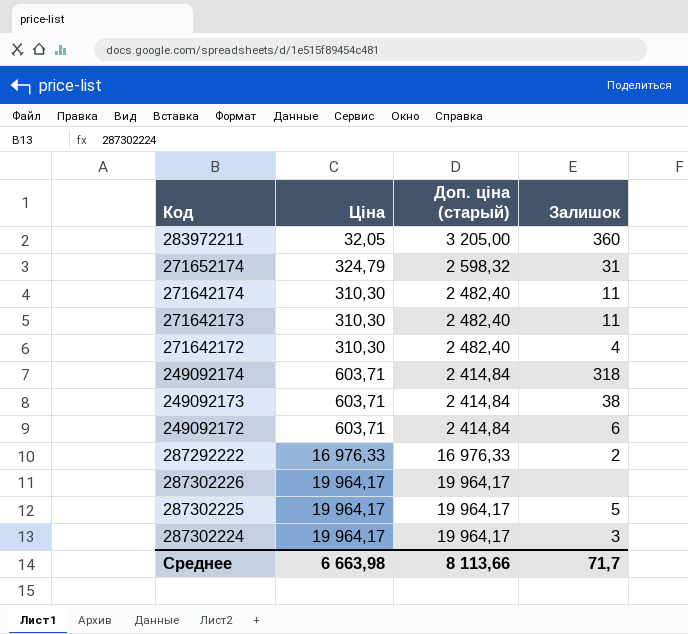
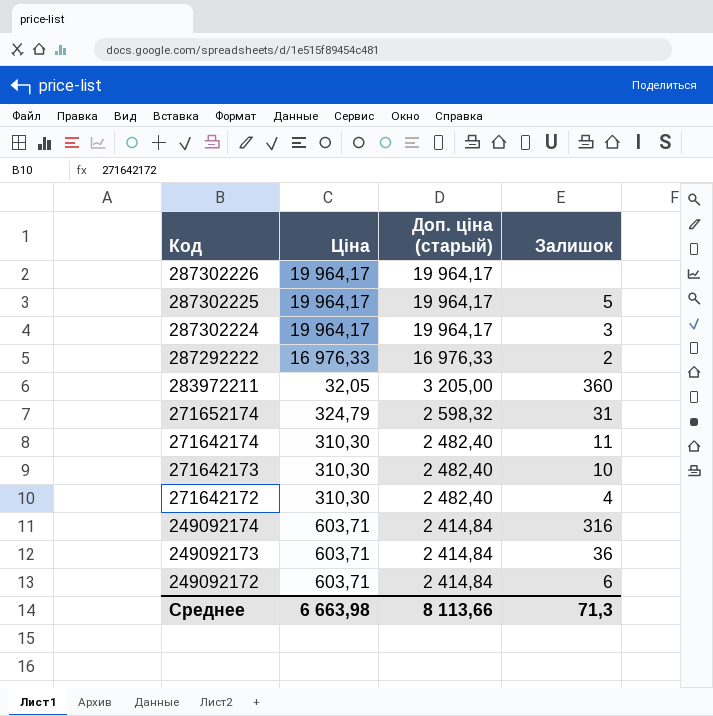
row order: none -> Код descending
271642173 | Залишок: 11 -> 10
249092174 | Залишок: 318 -> 316
249092173 | Залишок: 38 -> 36
Среднее | Залишок: 71,7 -> 71,3

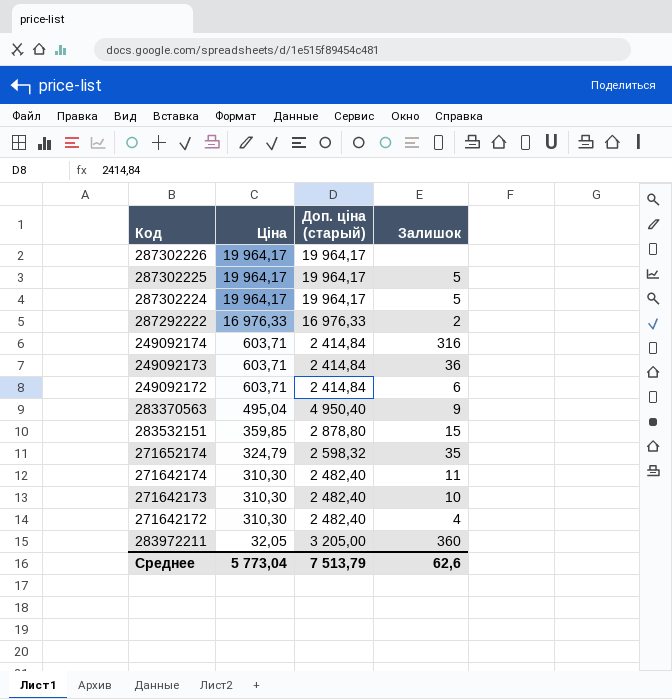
row order: Код descending -> Ціна descending
287302224 | Залишок: 3 -> 5
row 283370563: none -> 495,04 | 4 950,40 | 9
row 283532151: none -> 359,85 | 2 878,80 | 15
271652174 | Залишок: 31 -> 35
Среднее | Ціна: 6 663,98 -> 5 773,04
Среднее | Доп. ціна (старый): 8 113,66 -> 7 513,79
Среднее | Залишок: 71,3 -> 62,6

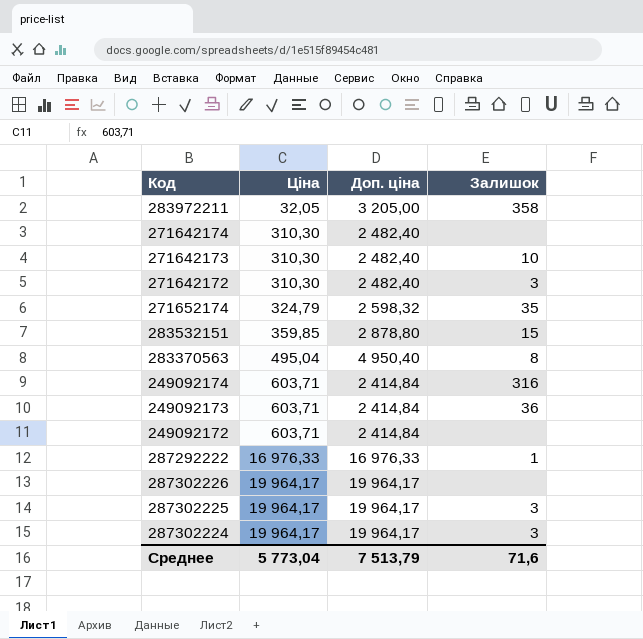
row order: Ціна descending -> Ціна ascending
column name: Доп. ціна (старый) -> Доп. ціна
283972211 | Залишок: 360 -> 358
271642174 | Залишок: 11 -> none
271642172 | Залишок: 4 -> 3
283370563 | Залишок: 9 -> 8
249092172 | Залишок: 6 -> none
287292222 | Залишок: 2 -> 1
287302225 | Залишок: 5 -> 3
287302224 | Залишок: 5 -> 3
Среднее | Залишок: 62,6 -> 71,6

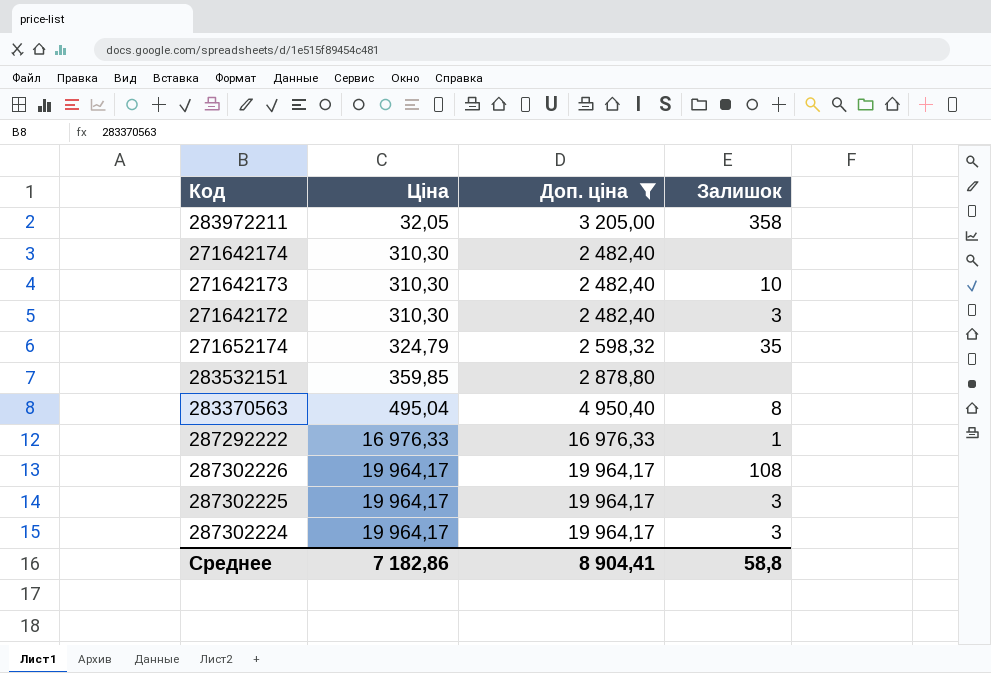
filter: none -> Доп. ціна != 2 414,84
283532151 | Залишок: 15 -> none
287302226 | Залишок: none -> 108
Среднее | Ціна: 5 773,04 -> 7 182,86
Среднее | Доп. ціна: 7 513,79 -> 8 904,41
Среднее | Залишок: 71,6 -> 58,8

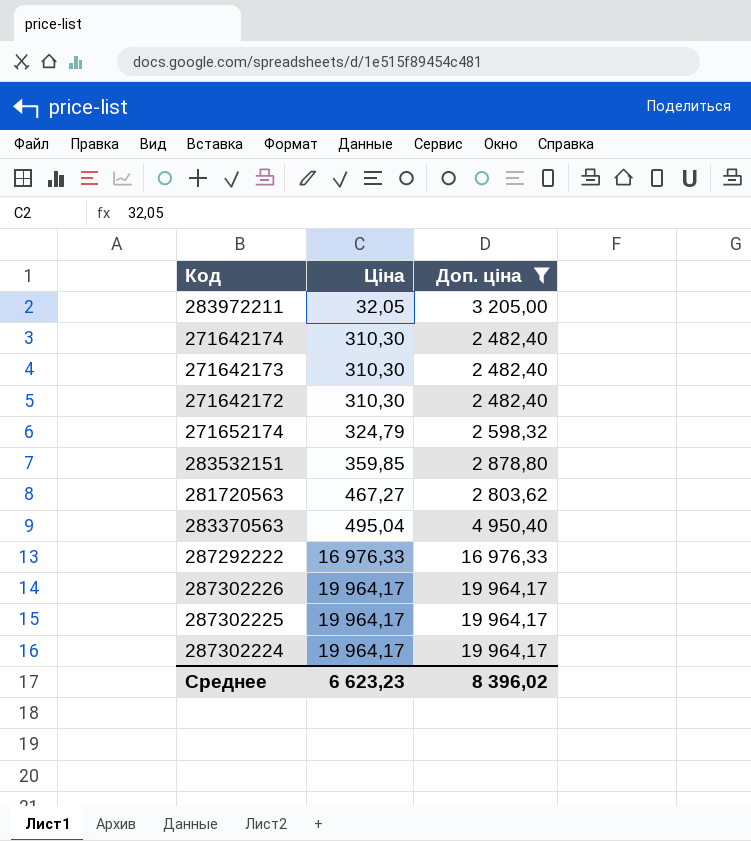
column Залишок | position: 4 -> none
row 281720563: none -> 467,27 | 2 803,62
Среднее | Ціна: 7 182,86 -> 6 623,23
Среднее | Доп. ціна: 8 904,41 -> 8 396,02

